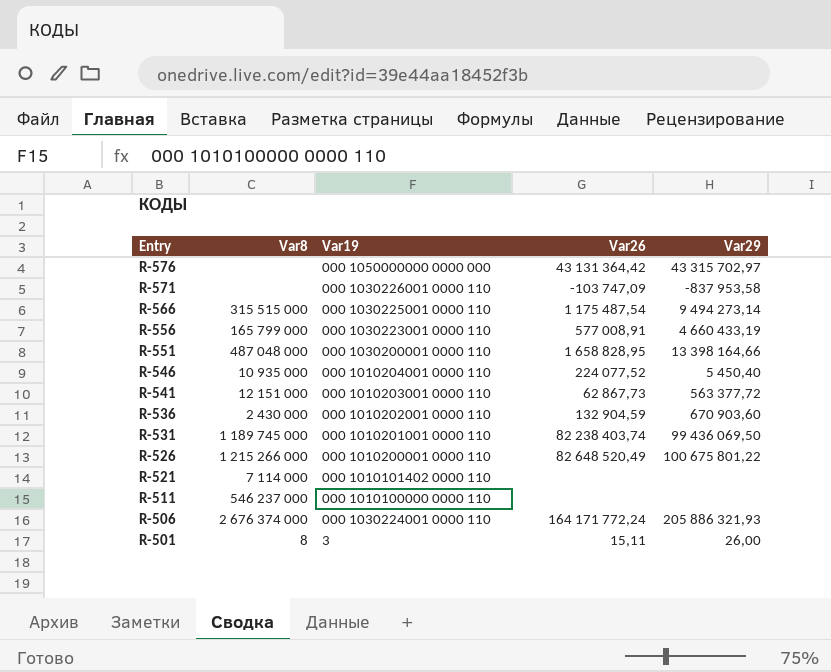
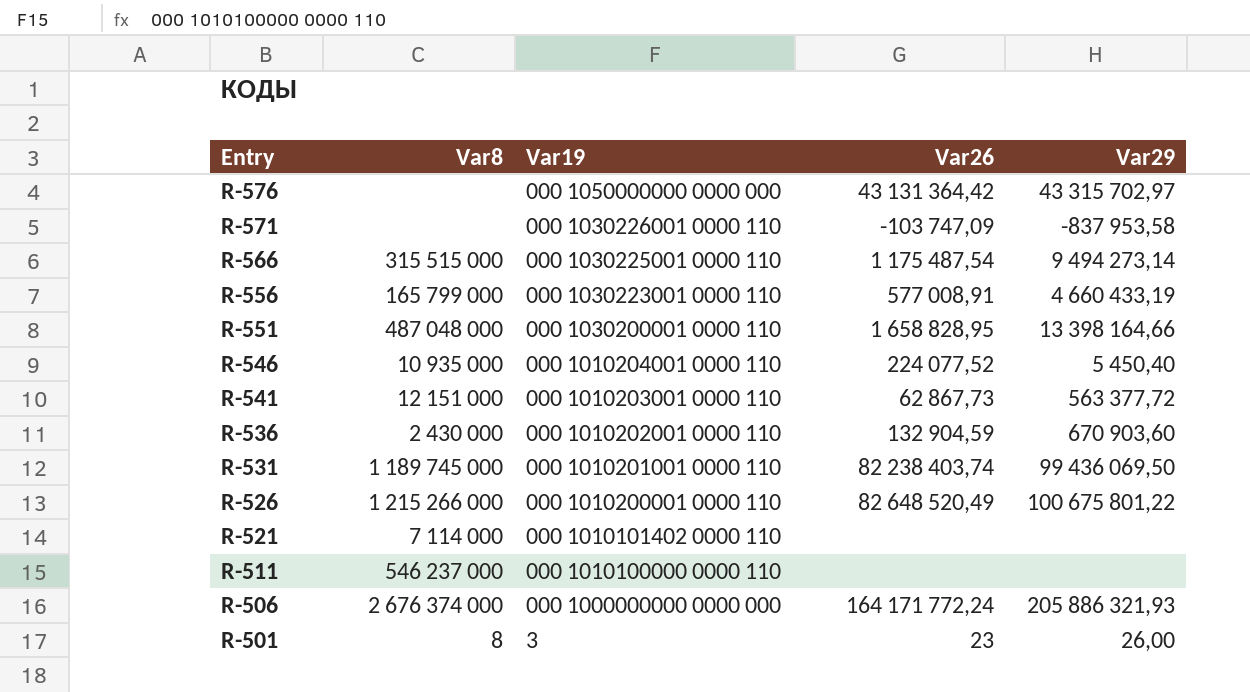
R-506 | Var19: 000 1030224001 0000 110 -> 000 1000000000 0000 000
R-501 | Var26: 15,11 -> 23

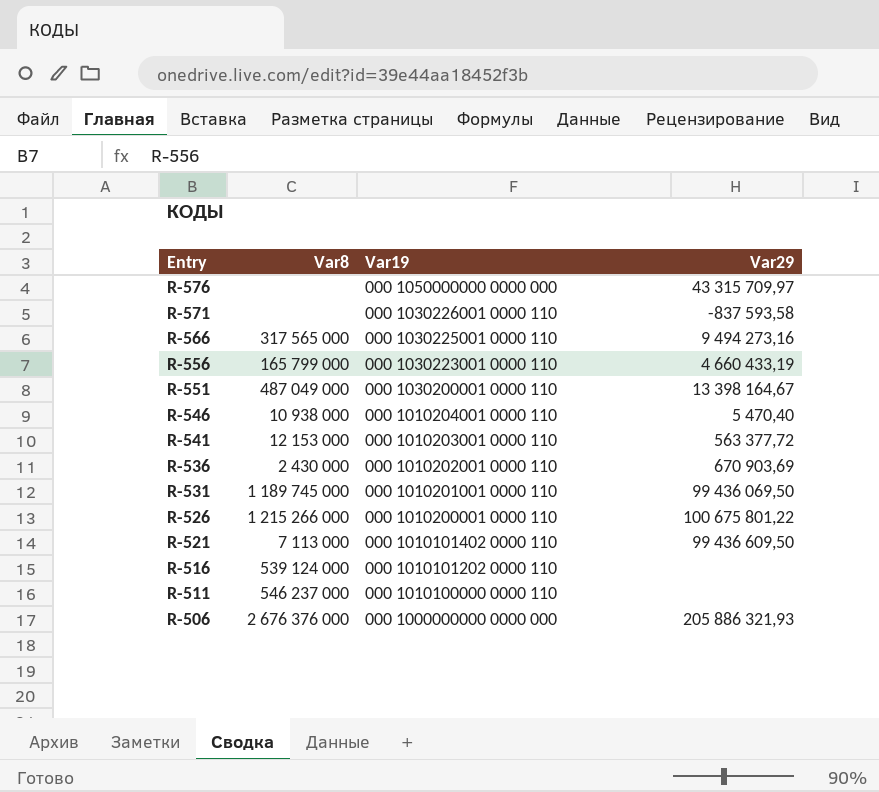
column Var26 | position: 4 -> none
row R-501: 8 | 3 | 23 | 26,00 -> none
R-576 | Var29: 43 315 702,97 -> 43 315 709,97
R-571 | Var29: -837 953,58 -> -837 593,58
R-566 | Var8: 315 515 000 -> 317 565 000
R-566 | Var29: 9 494 273,14 -> 9 494 273,16
R-551 | Var8: 487 048 000 -> 487 049 000
R-551 | Var29: 13 398 164,66 -> 13 398 164,67
R-546 | Var8: 10 935 000 -> 10 938 000
R-546 | Var29: 5 450,40 -> 5 470,40
R-541 | Var8: 12 151 000 -> 12 153 000
R-536 | Var29: 670 903,60 -> 670 903,69
R-521 | Var8: 7 114 000 -> 7 113 000
R-521 | Var29: none -> 99 436 609,50
row R-516: none -> 539 124 000 | 000 1010101202 0000 110 | none
R-506 | Var8: 2 676 374 000 -> 2 676 376 000

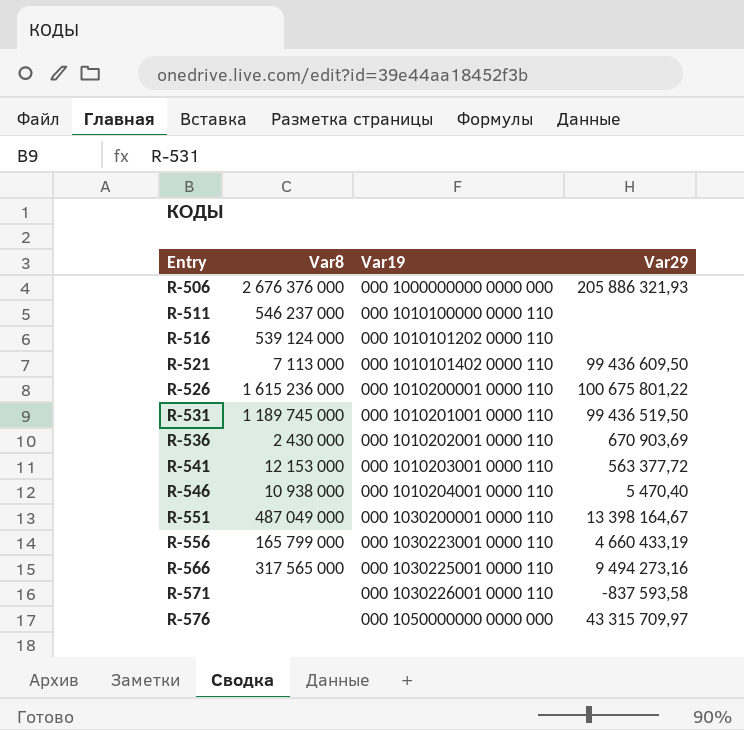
row order: Entry descending -> Entry ascending
R-526 | Var8: 1 215 266 000 -> 1 615 236 000
R-531 | Var29: 99 436 069,50 -> 99 436 519,50

